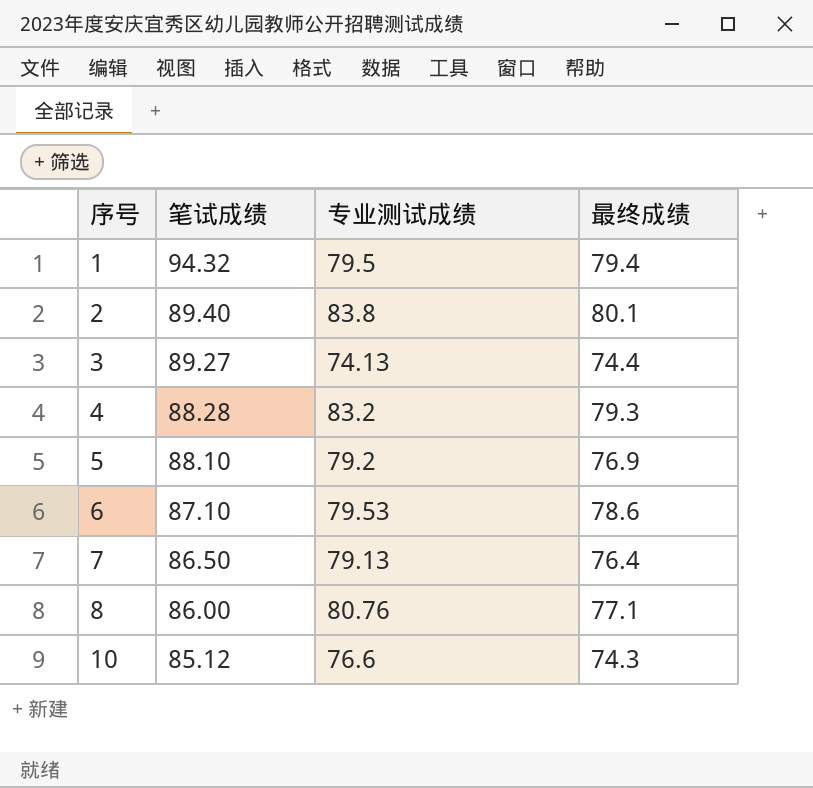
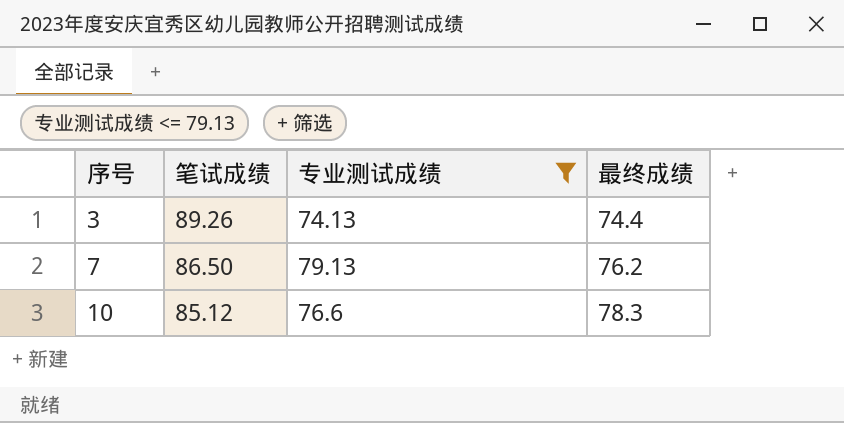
filter: none -> 专业测试成绩 <= 79.13
3 | 笔试成绩: 89.27 -> 89.26
7 | 最终成绩: 76.4 -> 76.2
10 | 最终成绩: 74.3 -> 78.3

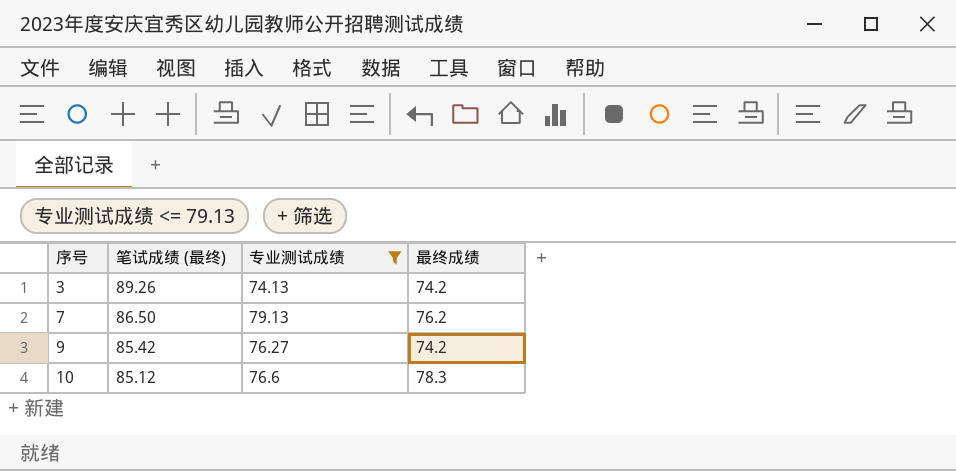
column name: 笔试成绩 -> 笔试成绩 (最终)
3 | 最终成绩: 74.4 -> 74.2
row 9: none -> 85.42 | 76.27 | 74.2

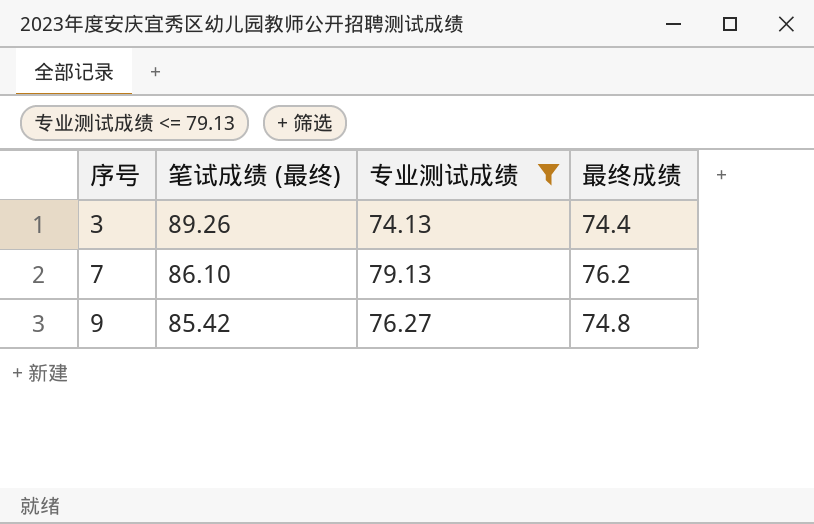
row 10: 85.12 | 76.6 | 78.3 -> none
3 | 最终成绩: 74.2 -> 74.4
7 | 笔试成绩 (最终): 86.50 -> 86.10
9 | 最终成绩: 74.2 -> 74.8

